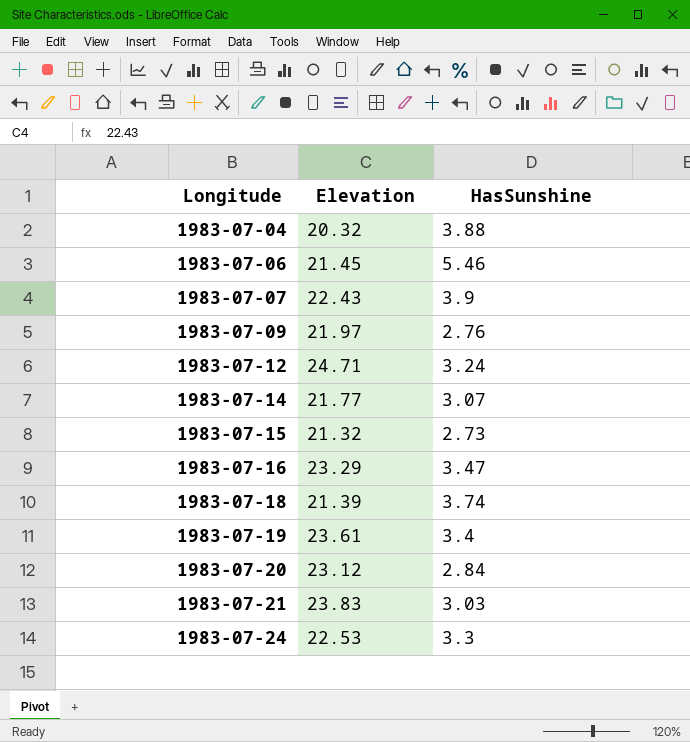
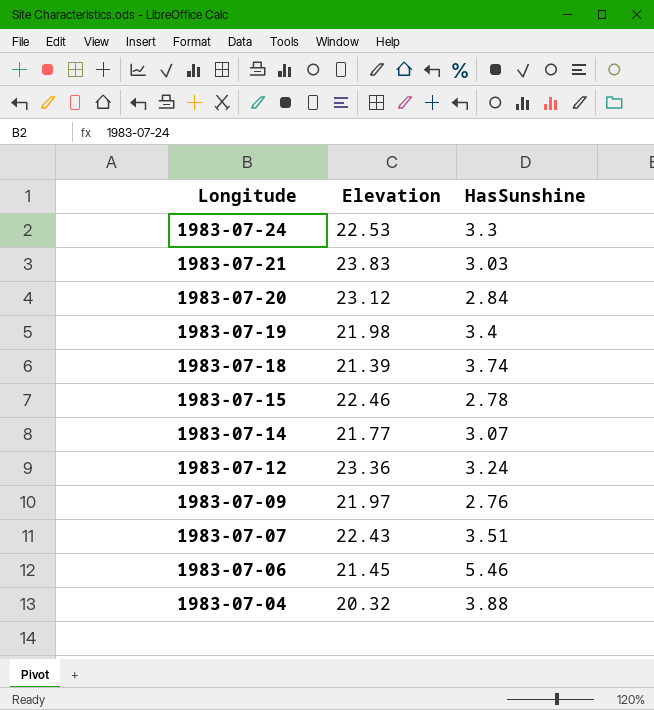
row order: Longitude ascending -> Longitude descending
row 1983-07-16: 23.29 | 3.47 -> none
1983-07-19 | Elevation: 23.61 -> 21.98
1983-07-15 | Elevation: 21.32 -> 22.46
1983-07-15 | HasSunshine: 2.73 -> 2.78
1983-07-12 | Elevation: 24.71 -> 23.36
1983-07-07 | HasSunshine: 3.9 -> 3.51

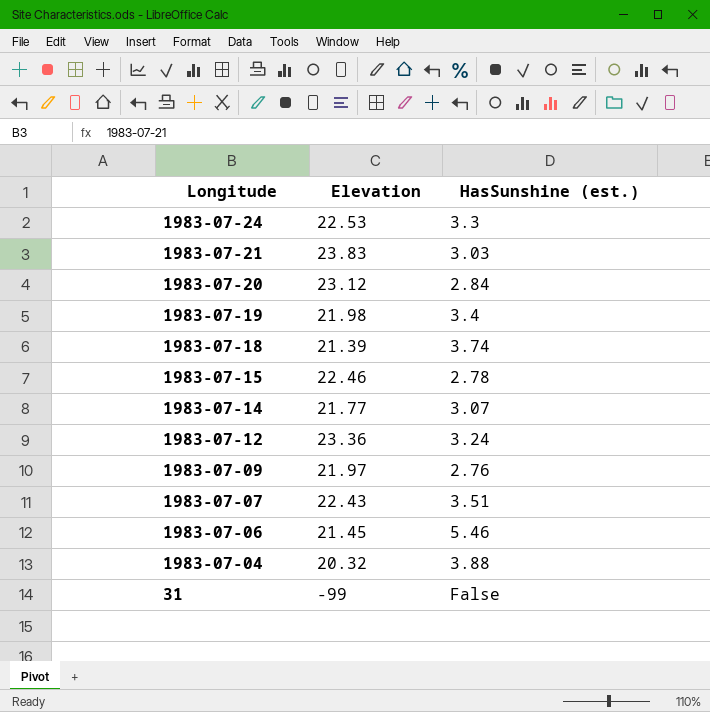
column name: HasSunshine -> HasSunshine (est.)
row 31: none -> -99 | False

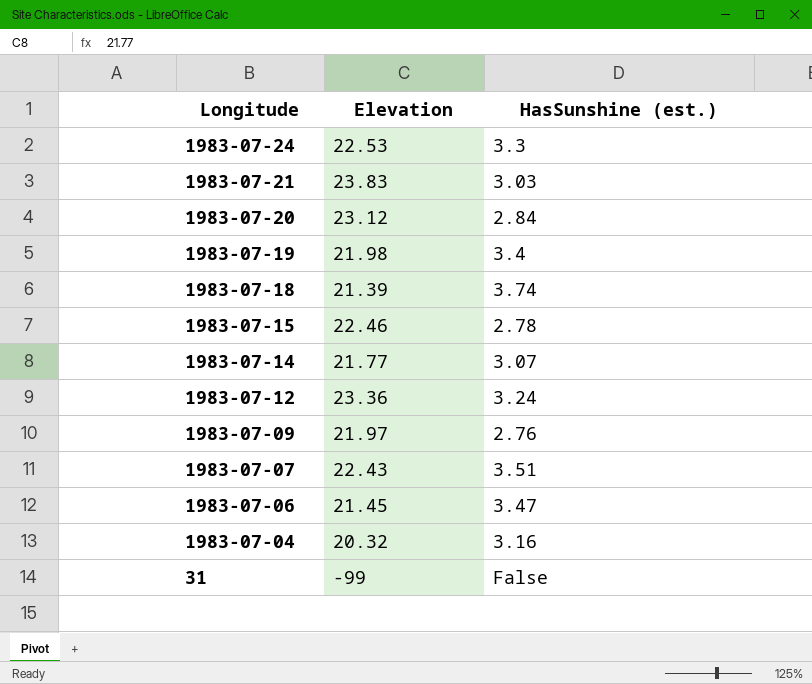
1983-07-06 | HasSunshine (est.): 5.46 -> 3.47
1983-07-04 | HasSunshine (est.): 3.88 -> 3.16

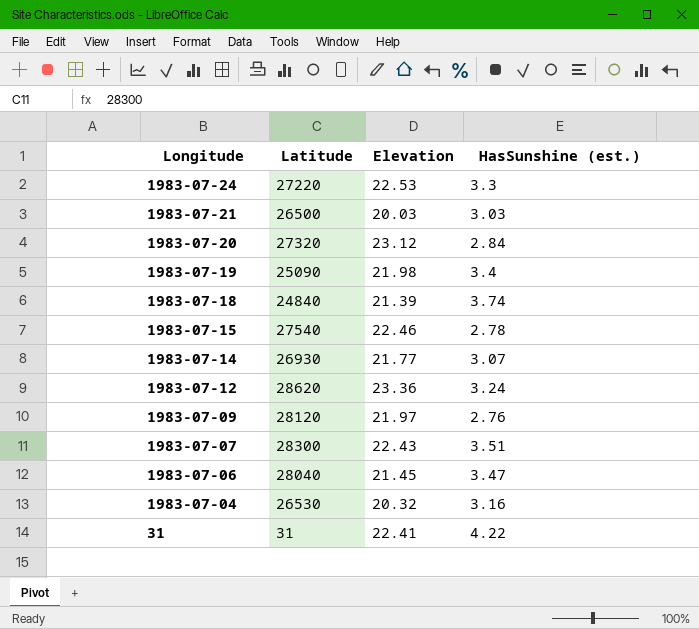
column Latitude | position: none -> 2
1983-07-21 | Elevation: 23.83 -> 20.03
31 | Elevation: -99 -> 22.41
31 | HasSunshine (est.): False -> 4.22

